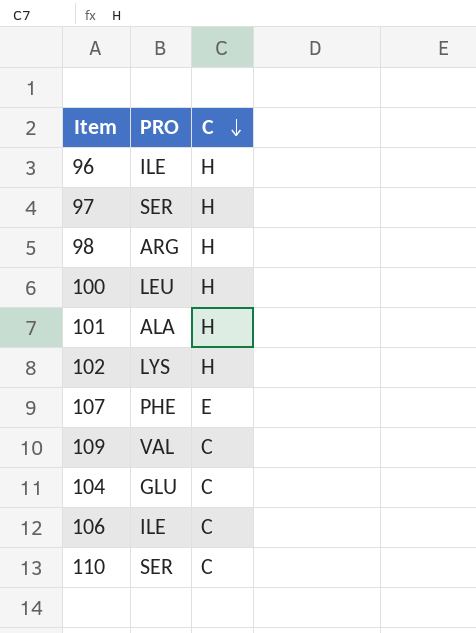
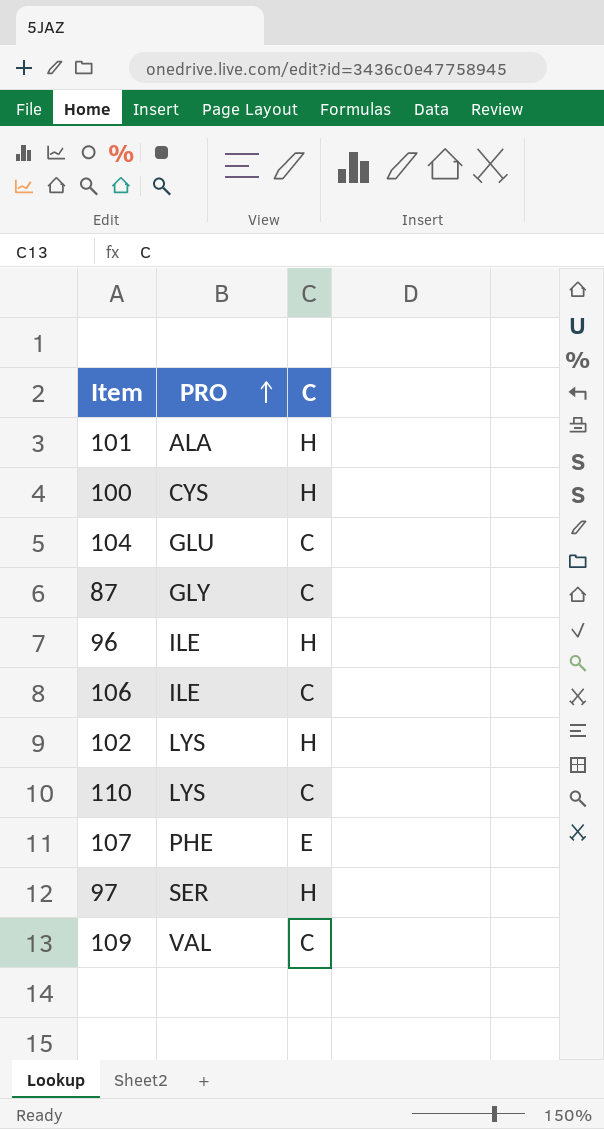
row order: C descending -> PRO ascending
row 98: ARG | H -> none
100 | PRO: LEU -> CYS
row 87: none -> GLY | C
110 | PRO: SER -> LYS

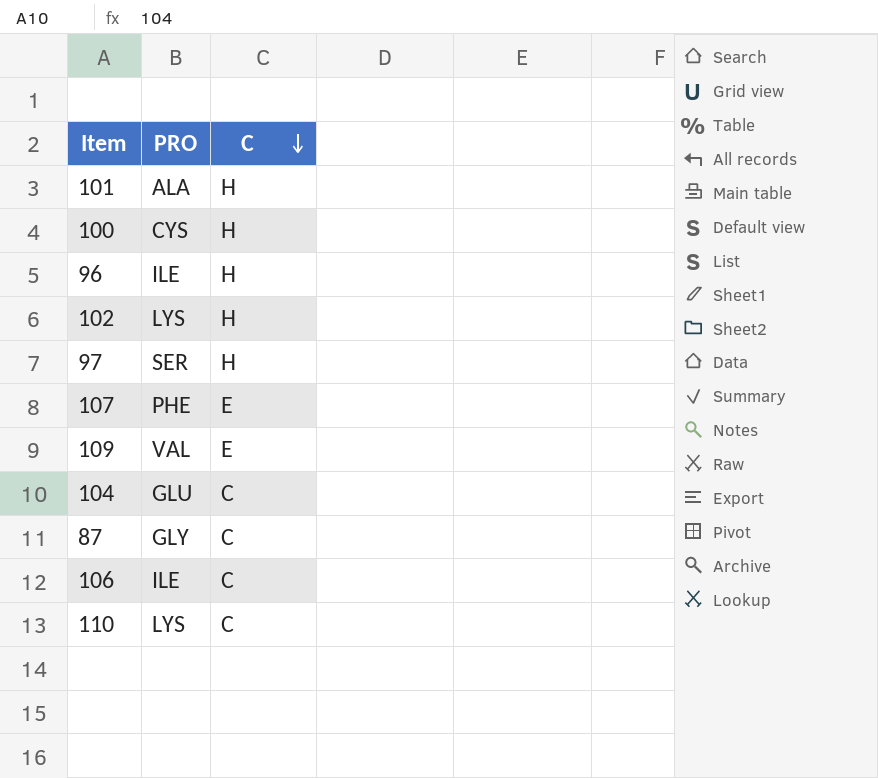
row order: PRO ascending -> C descending
109 | C: C -> E

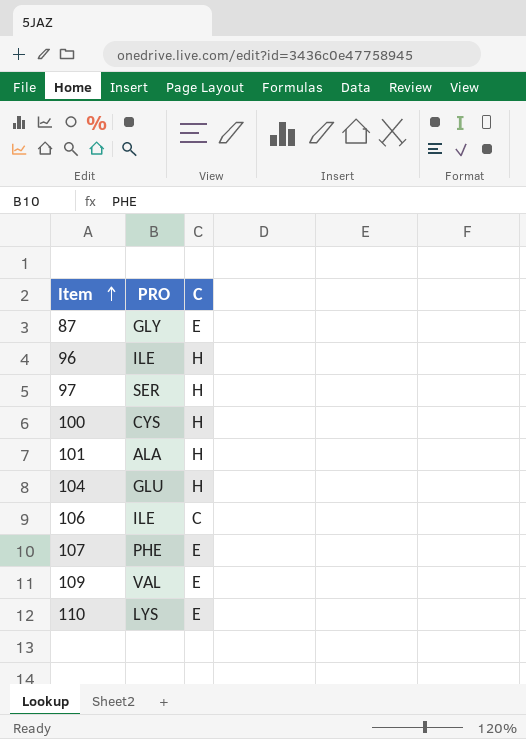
row order: C descending -> Item ascending
row 102: LYS | H -> none
87 | C: C -> E
104 | C: C -> H
110 | C: C -> E

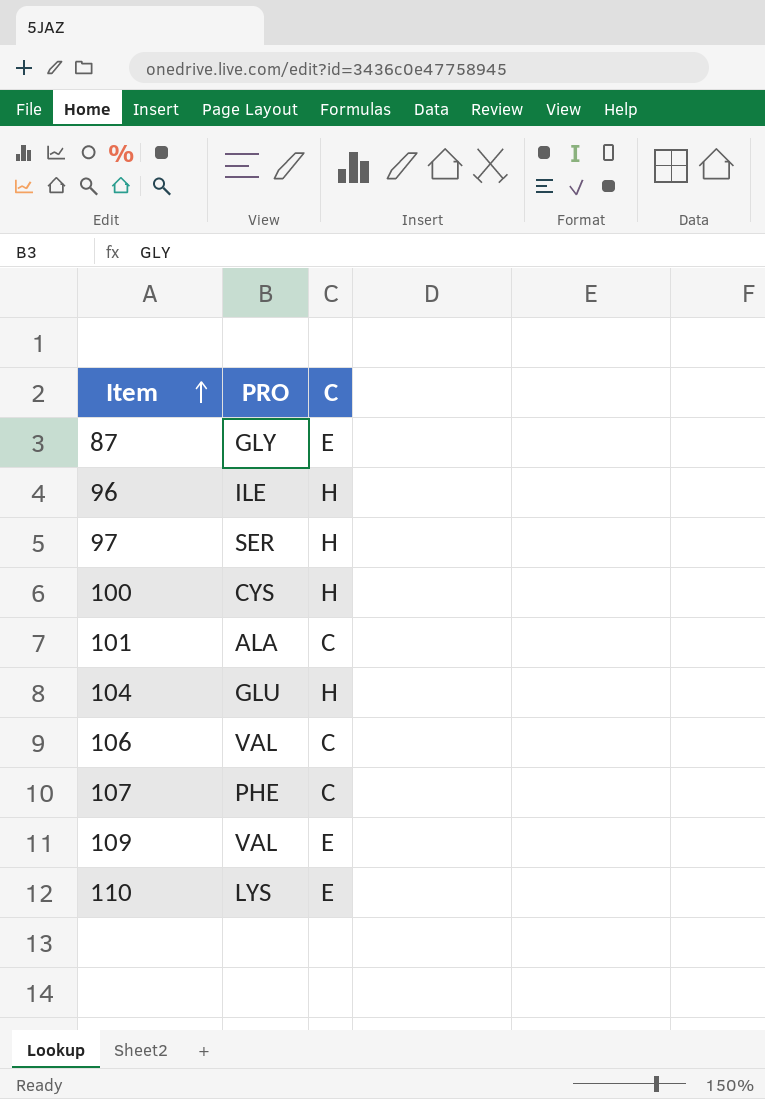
101 | C: H -> C
106 | PRO: ILE -> VAL
107 | C: E -> C

